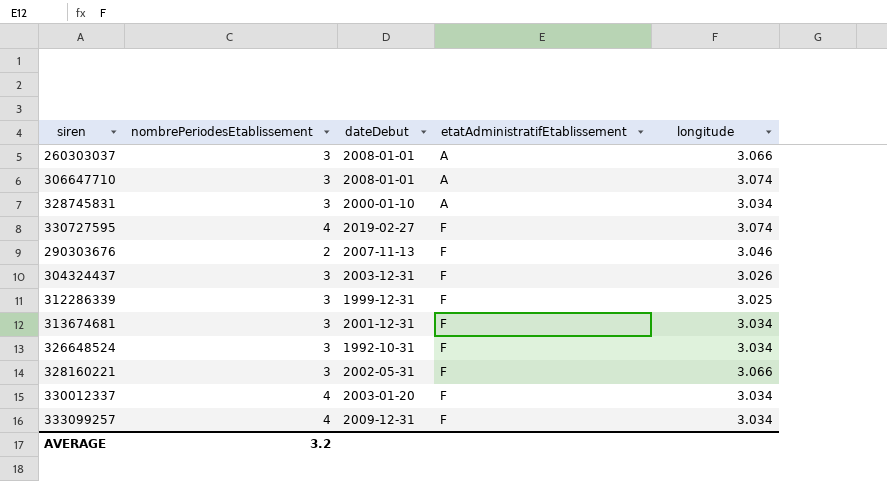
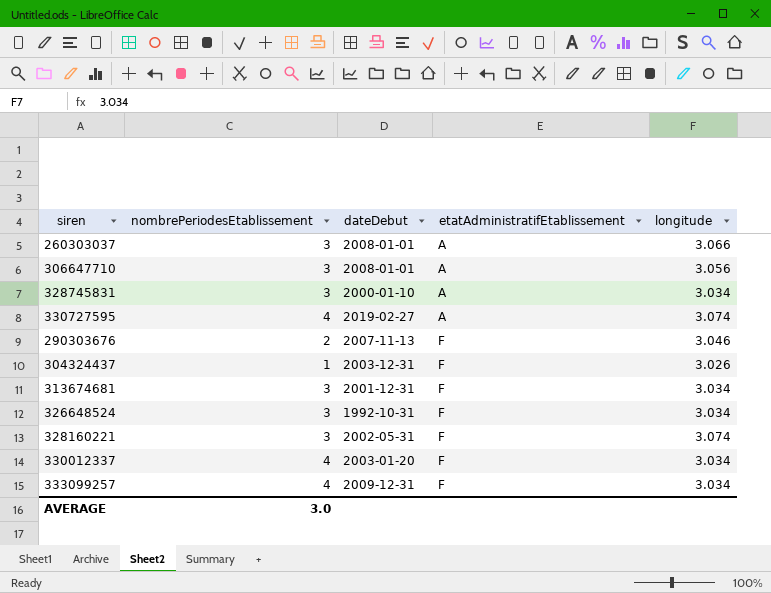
row 312286339: 3 | 1999-12-31 | F | 3.025 -> none
306647710 | longitude: 3.074 -> 3.056
330727595 | etatAdministratifEtablissement: F -> A
304324437 | nombrePeriodesEtablissement: 3 -> 1
328160221 | longitude: 3.066 -> 3.074
AVERAGE | nombrePeriodesEtablissement: 3.2 -> 3.0

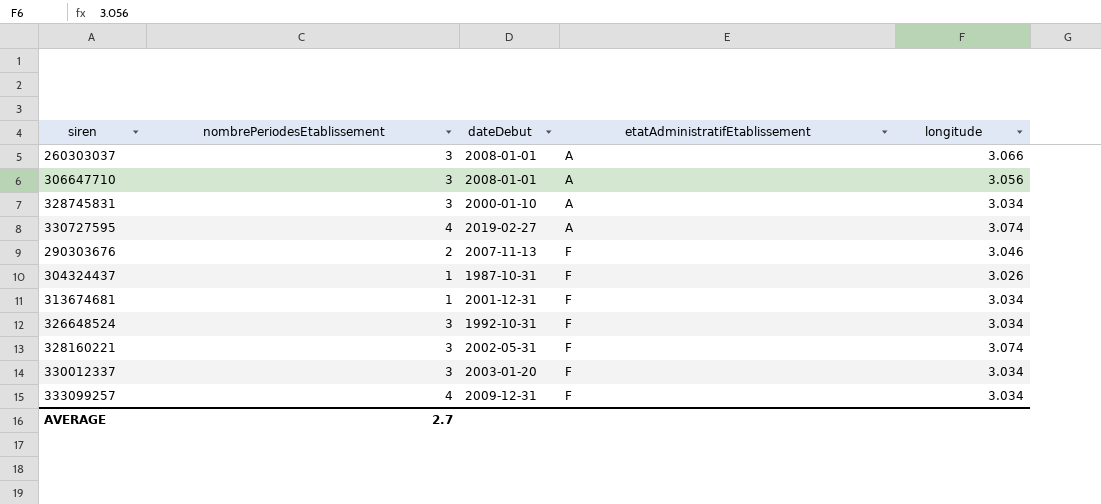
304324437 | dateDebut: 2003-12-31 -> 1987-10-31
313674681 | nombrePeriodesEtablissement: 3 -> 1
330012337 | nombrePeriodesEtablissement: 4 -> 3
AVERAGE | nombrePeriodesEtablissement: 3.0 -> 2.7

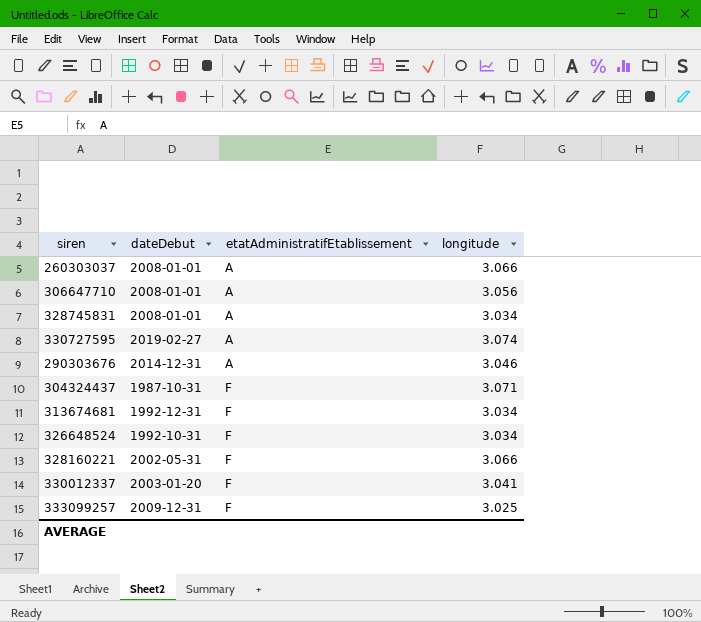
column nombrePeriodesEtablissement | position: 2 -> none
328745831 | dateDebut: 2000-01-10 -> 2008-01-01
290303676 | dateDebut: 2007-11-13 -> 2014-12-31
290303676 | etatAdministratifEtablissement: F -> A
304324437 | longitude: 3.026 -> 3.071
313674681 | dateDebut: 2001-12-31 -> 1992-12-31
328160221 | longitude: 3.074 -> 3.066
330012337 | longitude: 3.034 -> 3.041
333099257 | longitude: 3.034 -> 3.025

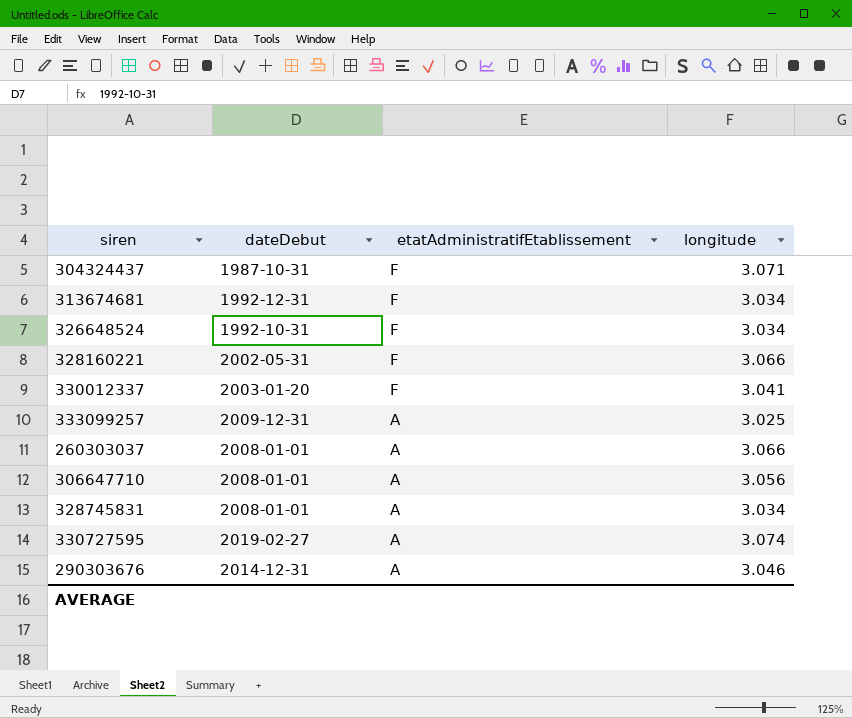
row order: etatAdministratifEtablissement ascending -> etatAdministratifEtablissement descending
333099257 | etatAdministratifEtablissement: F -> A

